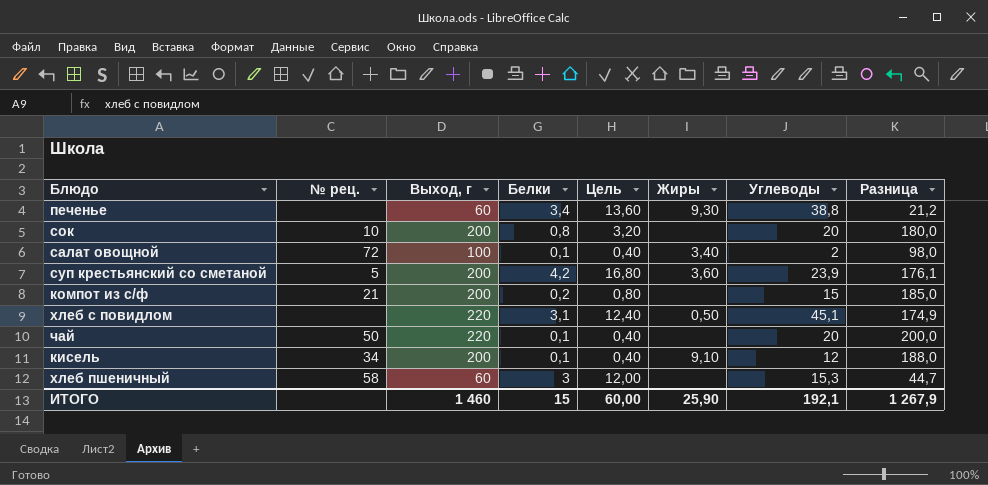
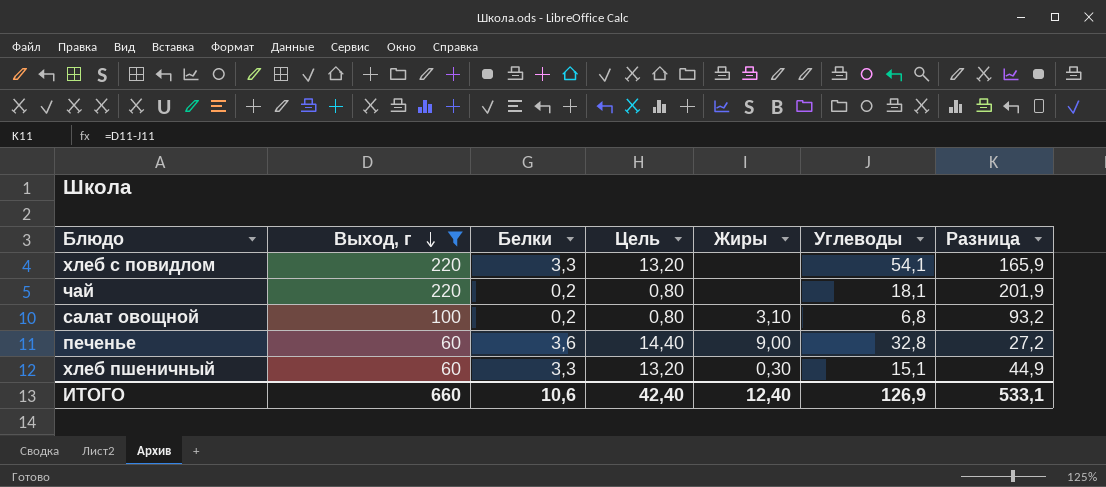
filter: none -> Выход, г != 200
row order: none -> Выход, г descending
column № рец. | position: 2 -> none
хлеб с повидлом | Белки: 3,1 -> 3,3
хлеб с повидлом | Цель: 12,40 -> 13,20
хлеб с повидлом | Жиры: 0,50 -> none
хлеб с повидлом | Углеводы: 45,1 -> 54,1
хлеб с повидлом | Разница: 174,9 -> 165,9
чай | Белки: 0,1 -> 0,2
чай | Цель: 0,40 -> 0,80
чай | Углеводы: 20 -> 18,1
чай | Разница: 200,0 -> 201,9
салат овощной | Белки: 0,1 -> 0,2
салат овощной | Цель: 0,40 -> 0,80
салат овощной | Жиры: 3,40 -> 3,10
салат овощной | Углеводы: 2 -> 6,8
салат овощной | Разница: 98,0 -> 93,2
печенье | Белки: 3,4 -> 3,6
печенье | Цель: 13,60 -> 14,40
печенье | Жиры: 9,30 -> 9,00
печенье | Углеводы: 38,8 -> 32,8
печенье | Разница: 21,2 -> 27,2
хлеб пшеничный | Белки: 3 -> 3,3
хлеб пшеничный | Цель: 12,00 -> 13,20
хлеб пшеничный | Жиры: none -> 0,30
хлеб пшеничный | Углеводы: 15,3 -> 15,1
хлеб пшеничный | Разница: 44,7 -> 44,9
ИТОГО | Выход, г: 1 460 -> 660
ИТОГО | Белки: 15 -> 10,6
ИТОГО | Цель: 60,00 -> 42,40
ИТОГО | Жиры: 25,90 -> 12,40
ИТОГО | Углеводы: 192,1 -> 126,9
ИТОГО | Разница: 1 267,9 -> 533,1

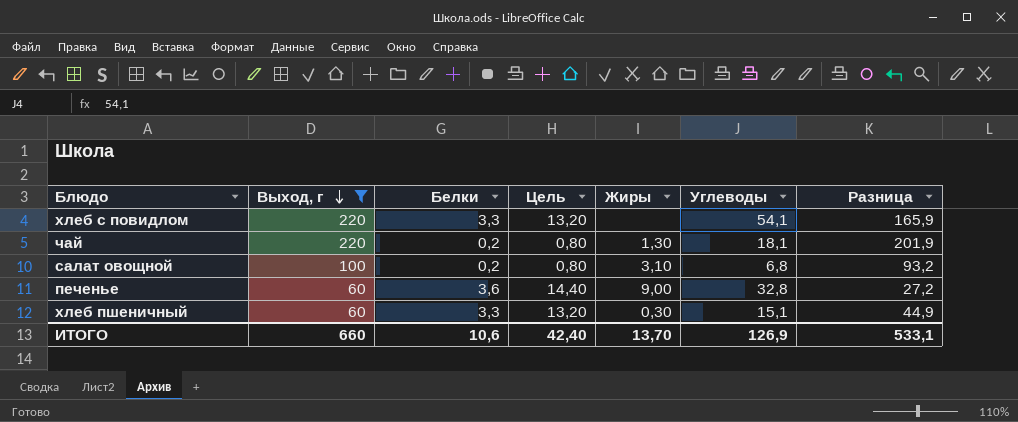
чай | Жиры: none -> 1,30
ИТОГО | Жиры: 12,40 -> 13,70

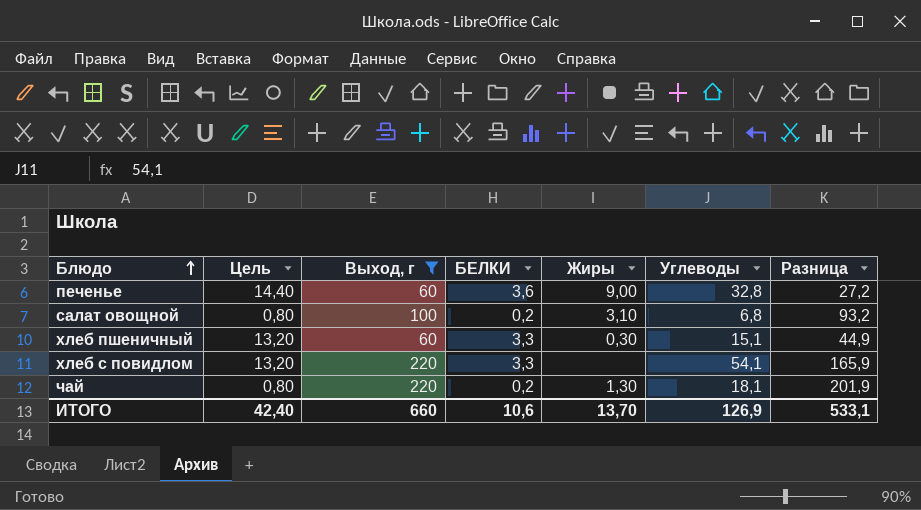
row order: Выход, г descending -> Блюдо ascending
column Цель | position: 4 -> 2
column name: Белки -> БЕЛКИ

